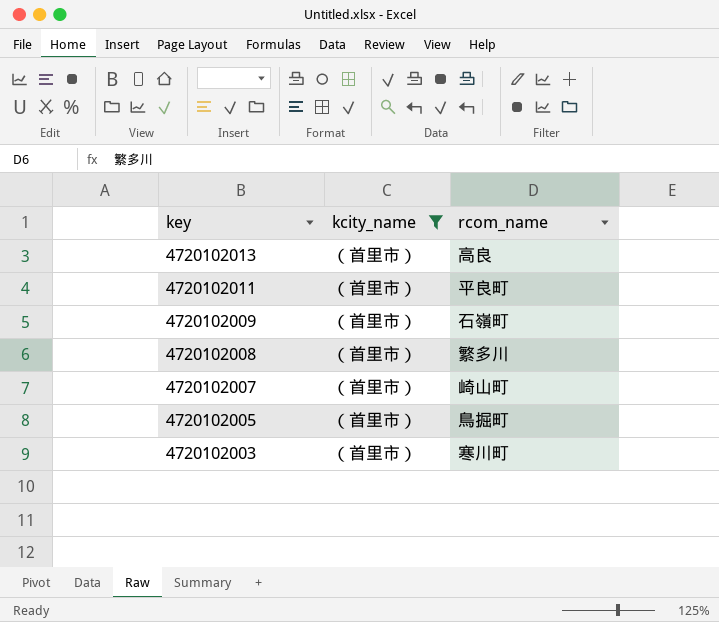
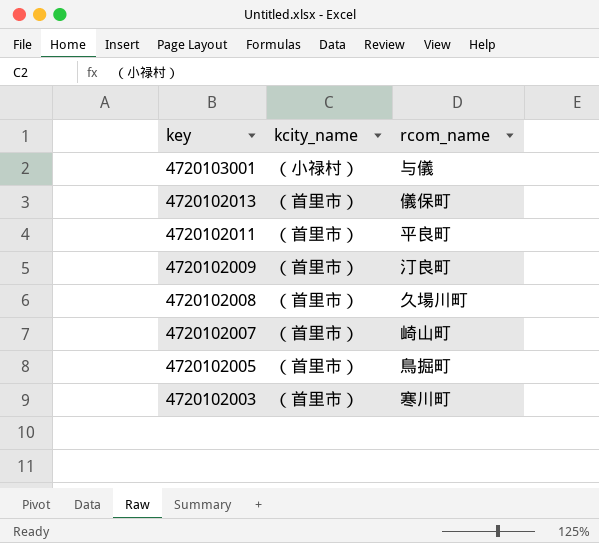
filter: kcity_name = （首里市） -> none
4720102013 | rcom_name: 高良 -> 儀保町
4720102009 | rcom_name: 石嶺町 -> 汀良町
4720102008 | rcom_name: 繁多川 -> 久場川町

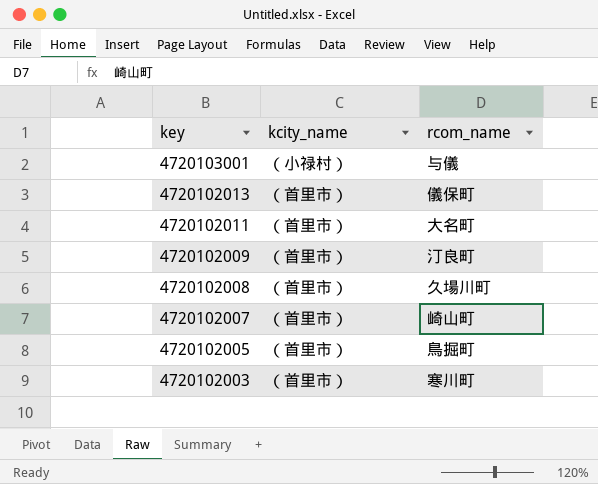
4720102011 | rcom_name: 平良町 -> 大名町

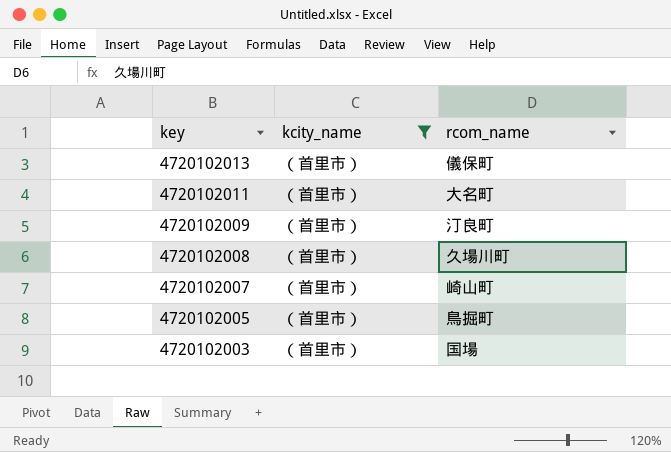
filter: none -> kcity_name = （首里市）
4720102003 | rcom_name: 寒川町 -> 国場

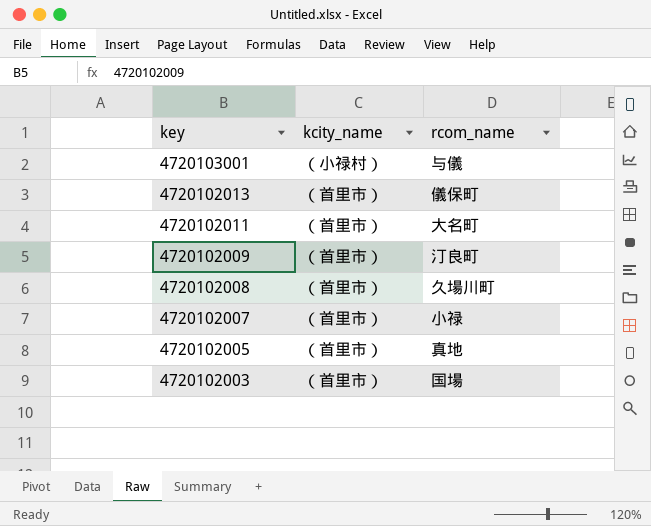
filter: kcity_name = （首里市） -> none
4720102007 | rcom_name: 崎山町 -> 小禄
4720102005 | rcom_name: 鳥掘町 -> 真地

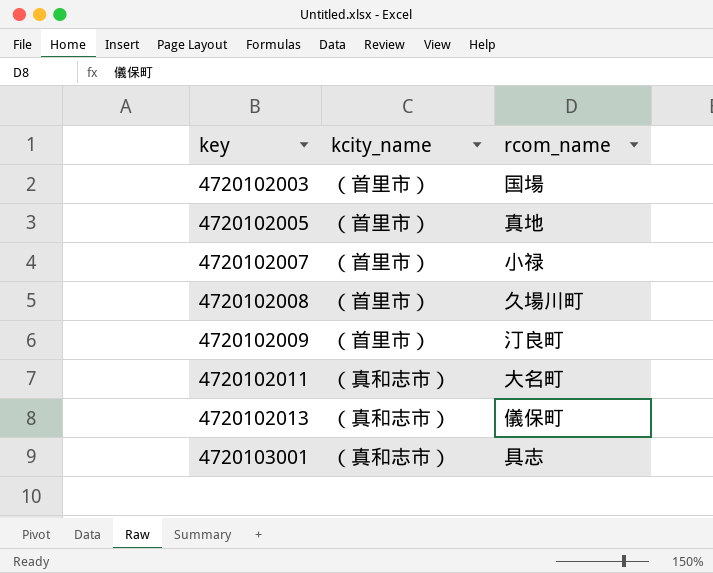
row order: key descending -> key ascending
4720102011 | kcity_name: （首里市） -> （真和志市）
4720102013 | kcity_name: （首里市） -> （真和志市）
4720103001 | kcity_name: （小禄村） -> （真和志市）
4720103001 | rcom_name: 与儀 -> 具志

